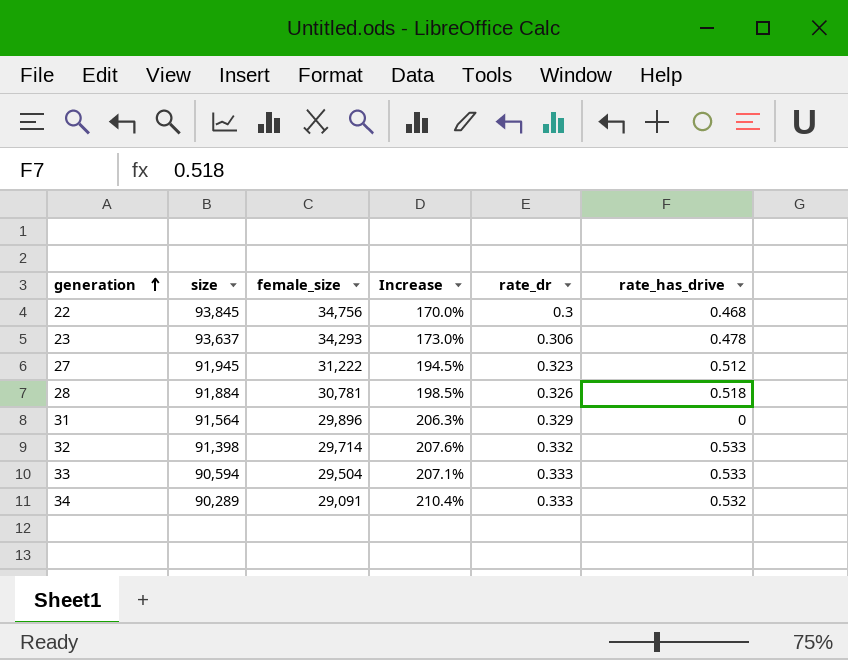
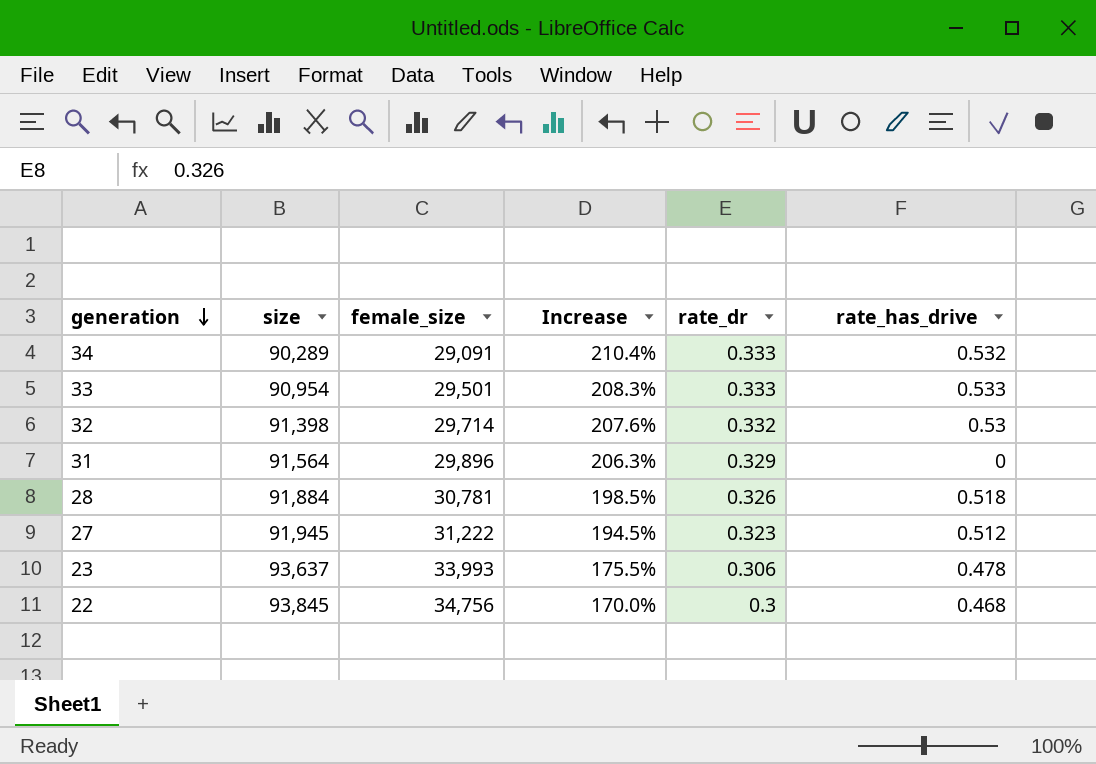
row order: generation ascending -> generation descending
33 | size: 90,594 -> 90,954
33 | female_size: 29,504 -> 29,501
33 | Increase: 207.1% -> 208.3%
32 | rate_has_drive: 0.533 -> 0.53
23 | female_size: 34,293 -> 33,993
23 | Increase: 173.0% -> 175.5%

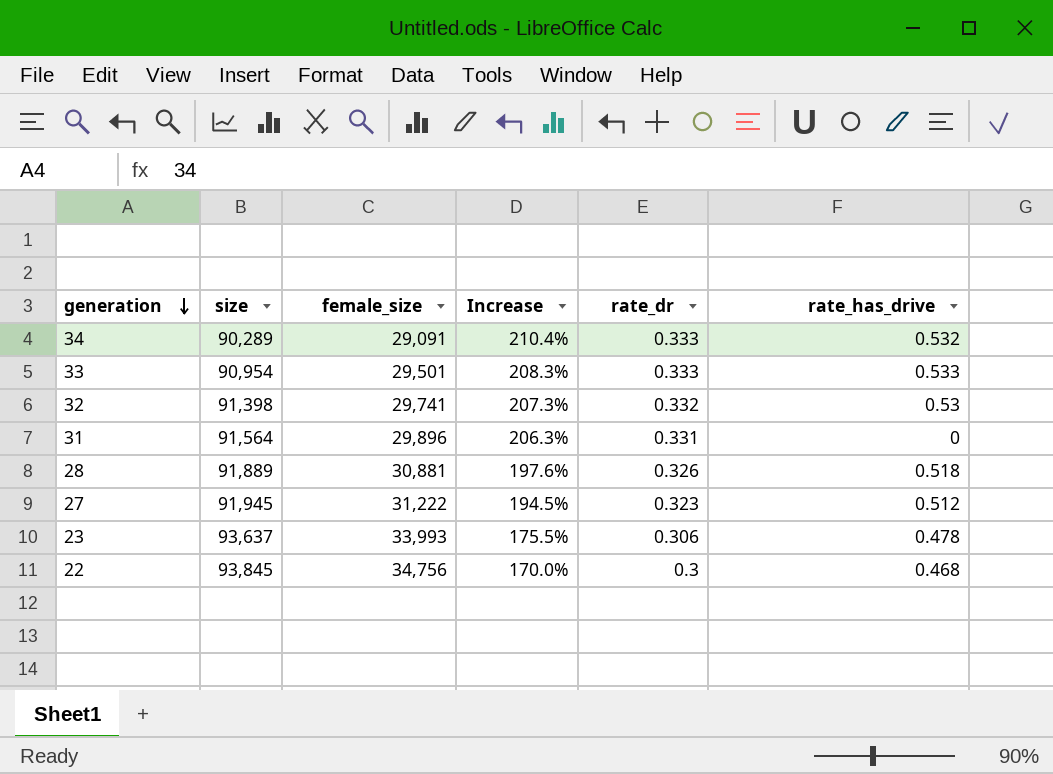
32 | female_size: 29,714 -> 29,741
32 | Increase: 207.6% -> 207.3%
31 | rate_dr: 0.329 -> 0.331
28 | size: 91,884 -> 91,889
28 | female_size: 30,781 -> 30,881
28 | Increase: 198.5% -> 197.6%

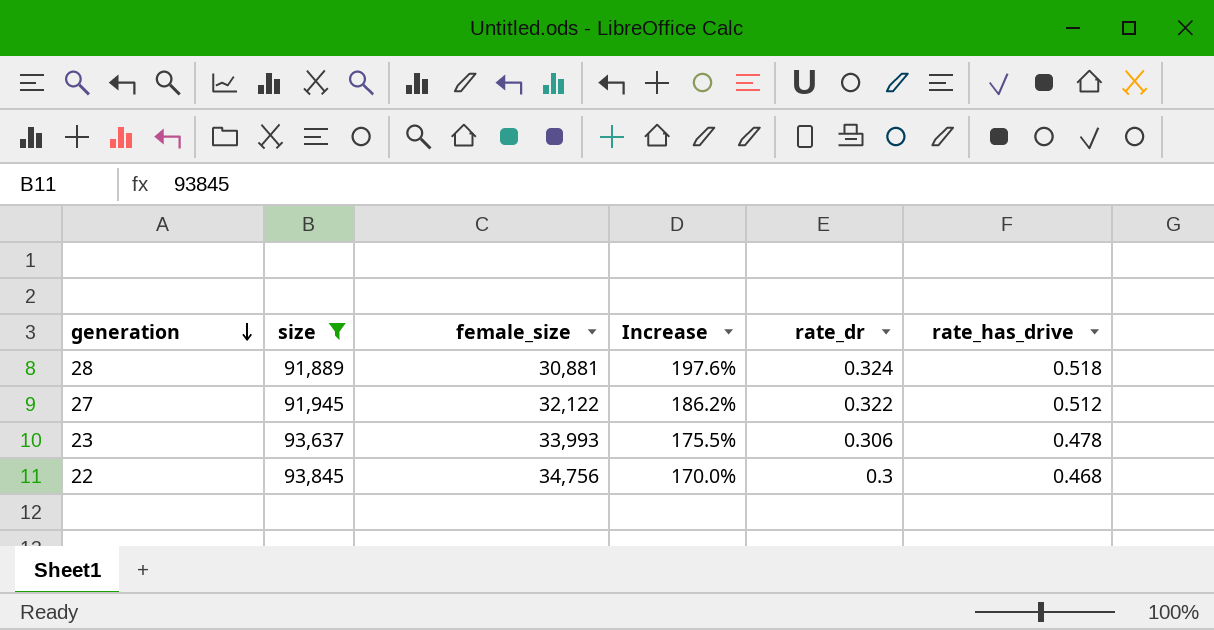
filter: none -> size >= 91,889
28 | rate_dr: 0.326 -> 0.324
27 | female_size: 31,222 -> 32,122
27 | Increase: 194.5% -> 186.2%
27 | rate_dr: 0.323 -> 0.322

